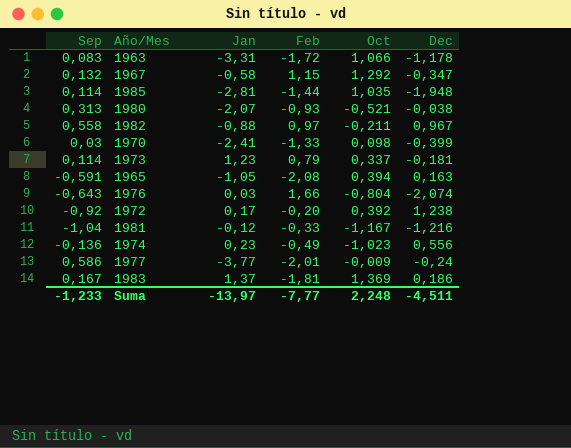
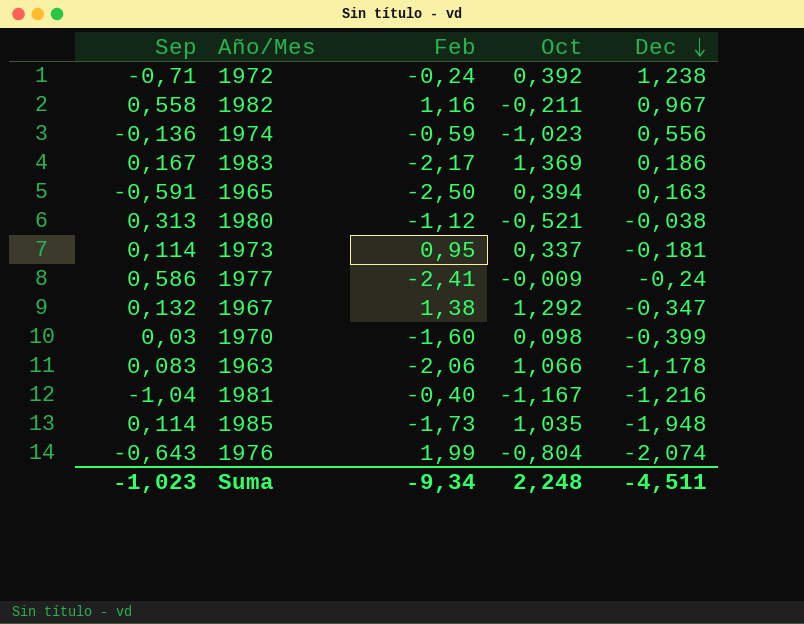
row order: none -> Dec descending
column Jan | position: 3 -> none
1972 | Sep: -0,92 -> -0,71
1972 | Feb: -0,20 -> -0,24
1982 | Feb: 0,97 -> 1,16
1974 | Feb: -0,49 -> -0,59
1983 | Feb: -1,81 -> -2,17
1965 | Feb: -2,08 -> -2,50
1980 | Feb: -0,93 -> -1,12
1973 | Feb: 0,79 -> 0,95
1977 | Feb: -2,01 -> -2,41
1967 | Feb: 1,15 -> 1,38
1970 | Feb: -1,33 -> -1,60
1963 | Feb: -1,72 -> -2,06
1981 | Feb: -0,33 -> -0,40
1985 | Feb: -1,44 -> -1,73
1976 | Feb: 1,66 -> 1,99
Suma | Sep: -1,233 -> -1,023
Suma | Feb: -7,77 -> -9,34

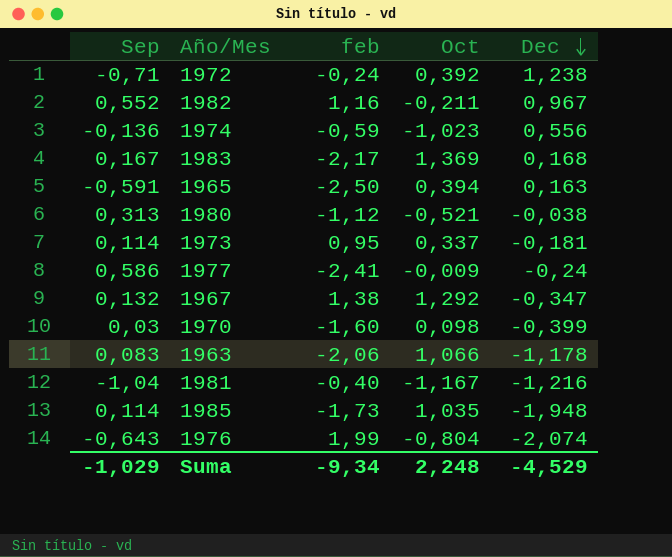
column name: Feb -> feb
1982 | Sep: 0,558 -> 0,552
1983 | Dec: 0,186 -> 0,168
Suma | Sep: -1,023 -> -1,029
Suma | Dec: -4,511 -> -4,529

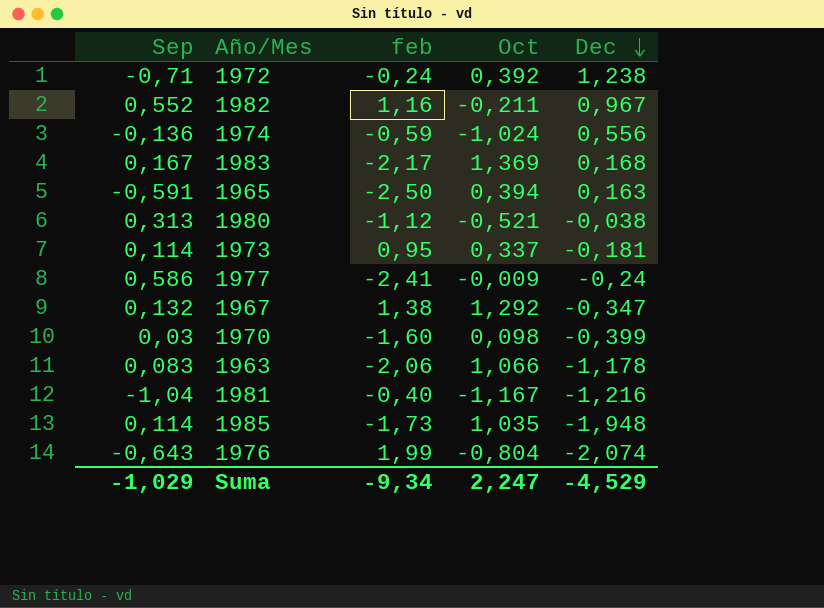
1974 | Oct: -1,023 -> -1,024
Suma | Oct: 2,248 -> 2,247

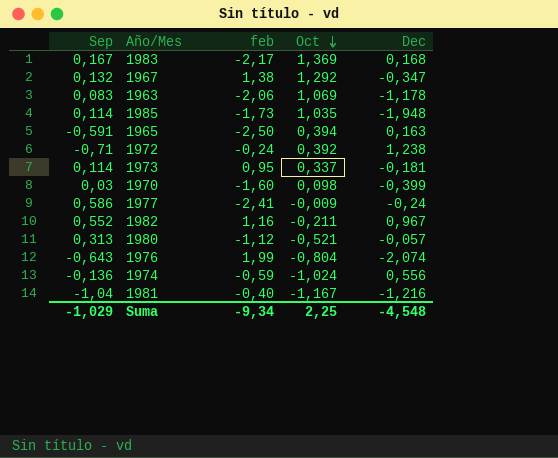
row order: Dec descending -> Oct descending
1963 | Oct: 1,066 -> 1,069
1980 | Dec: -0,038 -> -0,057
Suma | Oct: 2,247 -> 2,25
Suma | Dec: -4,529 -> -4,548

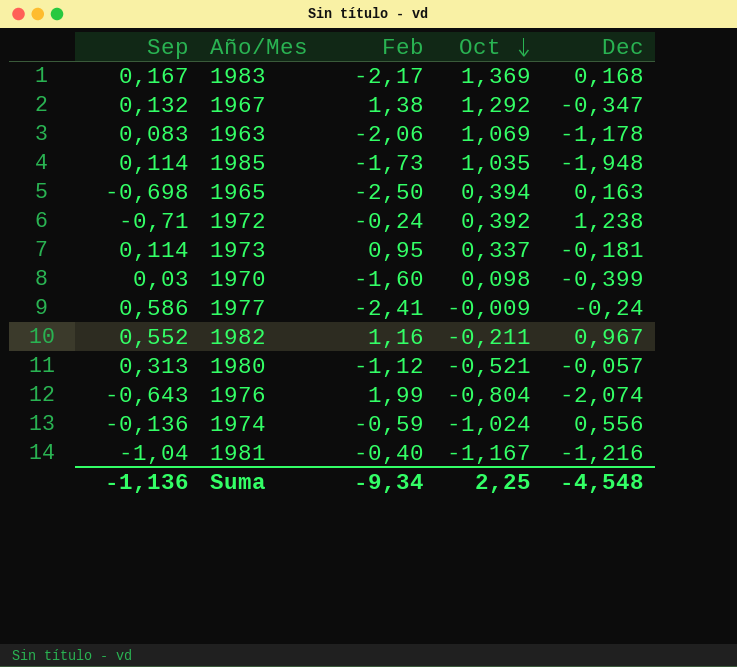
column name: feb -> Feb
1965 | Sep: -0,591 -> -0,698
Suma | Sep: -1,029 -> -1,136

